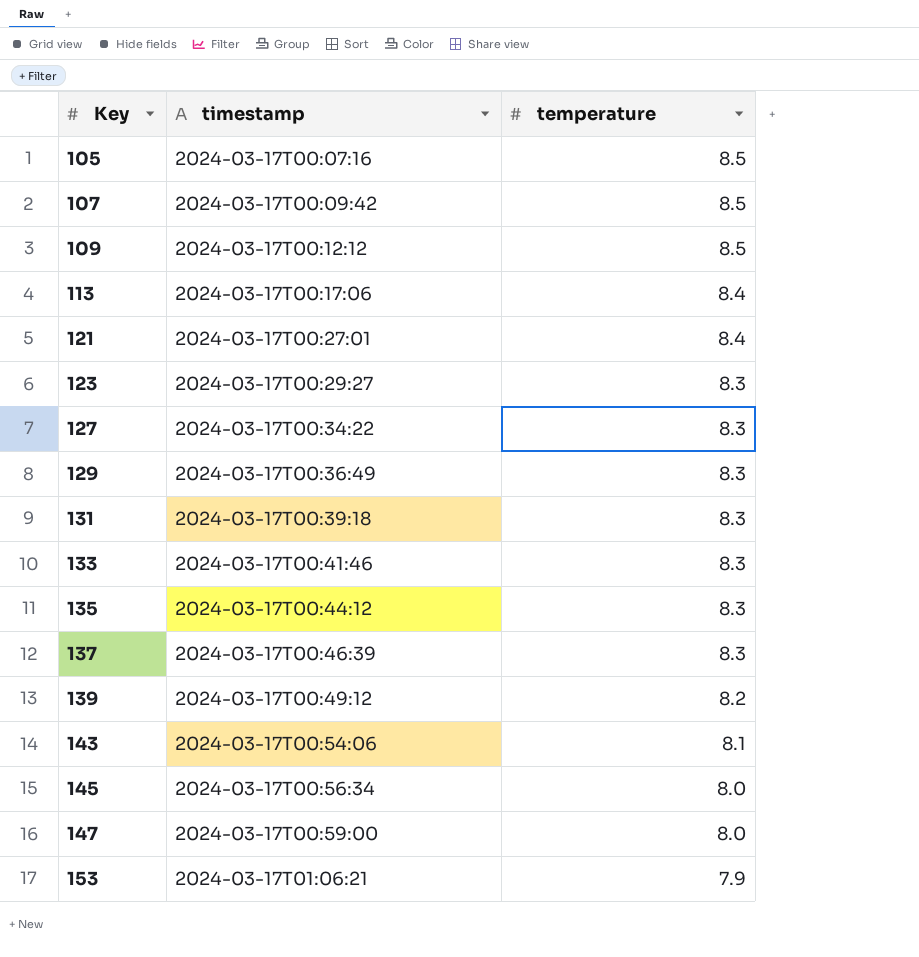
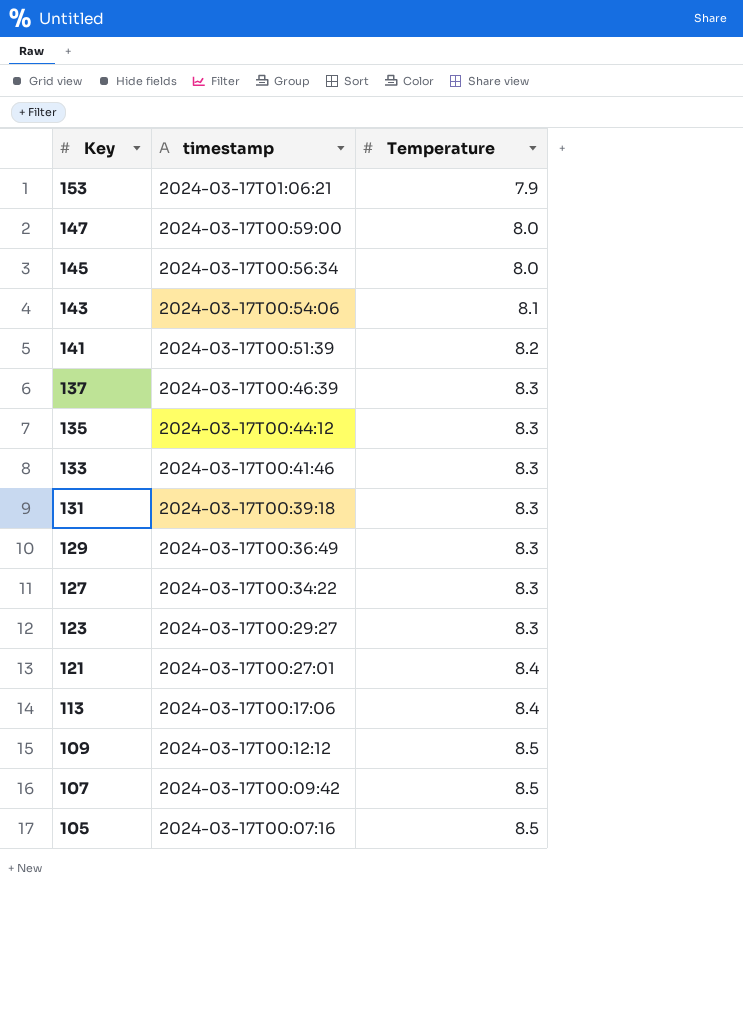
row order: Key ascending -> Key descending
column name: temperature -> Temperature
row 139: 2024-03-17T00:49:12 | 8.2 -> none
row 141: none -> 2024-03-17T00:51:39 | 8.2

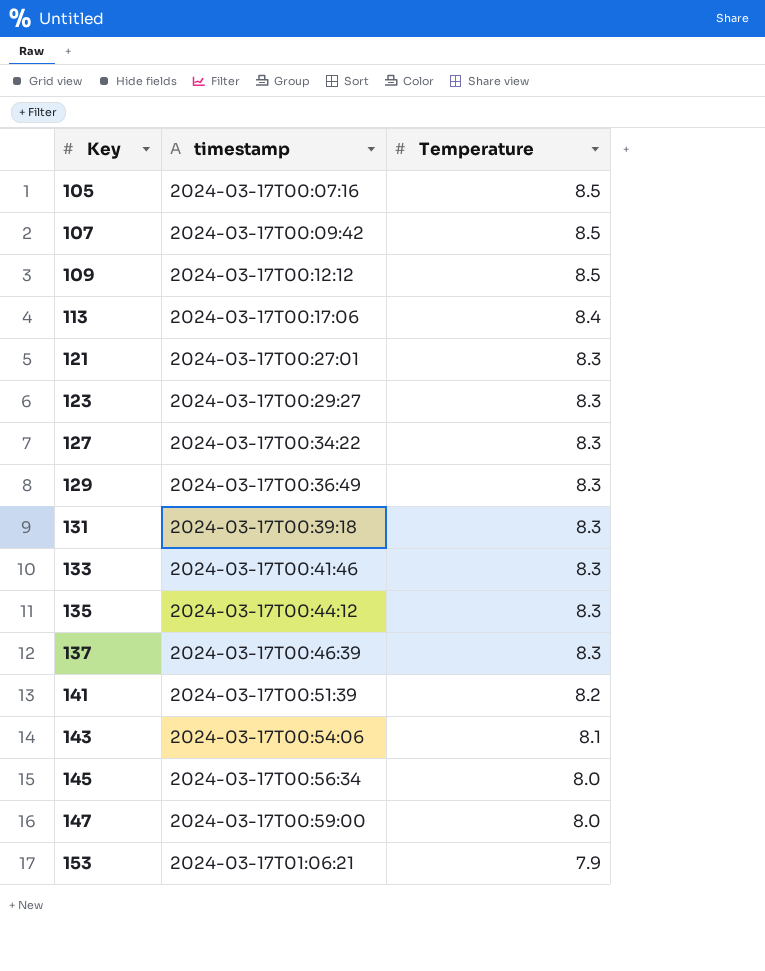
row order: Key descending -> Key ascending
121 | Temperature: 8.4 -> 8.3

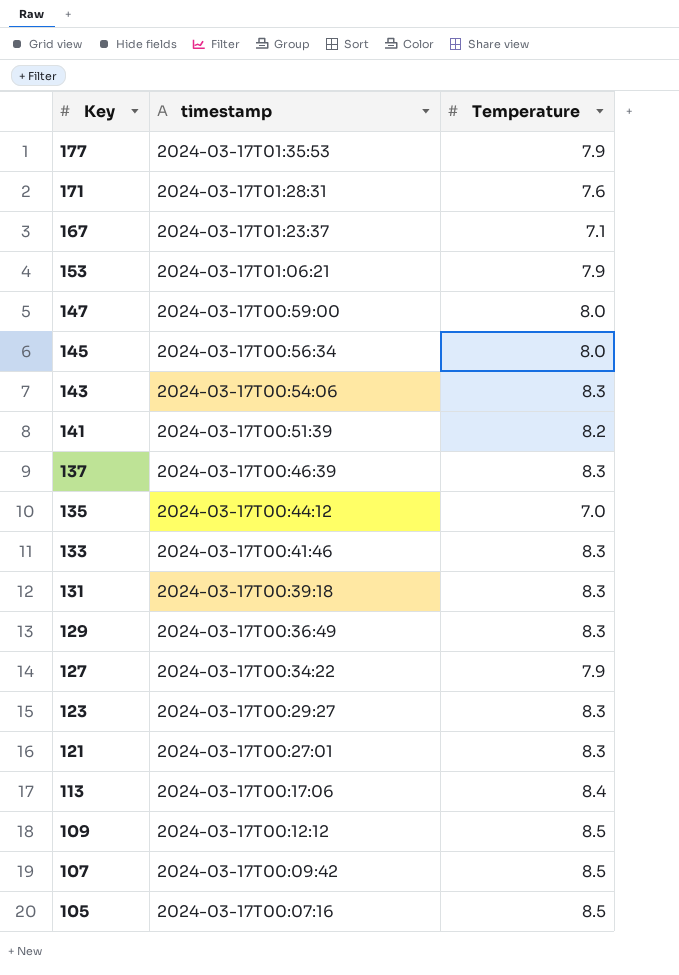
row order: Key ascending -> Key descending
row 177: none -> 2024-03-17T01:35:53 | 7.9
row 171: none -> 2024-03-17T01:28:31 | 7.6
row 167: none -> 2024-03-17T01:23:37 | 7.1
143 | Temperature: 8.1 -> 8.3
135 | Temperature: 8.3 -> 7.0
127 | Temperature: 8.3 -> 7.9

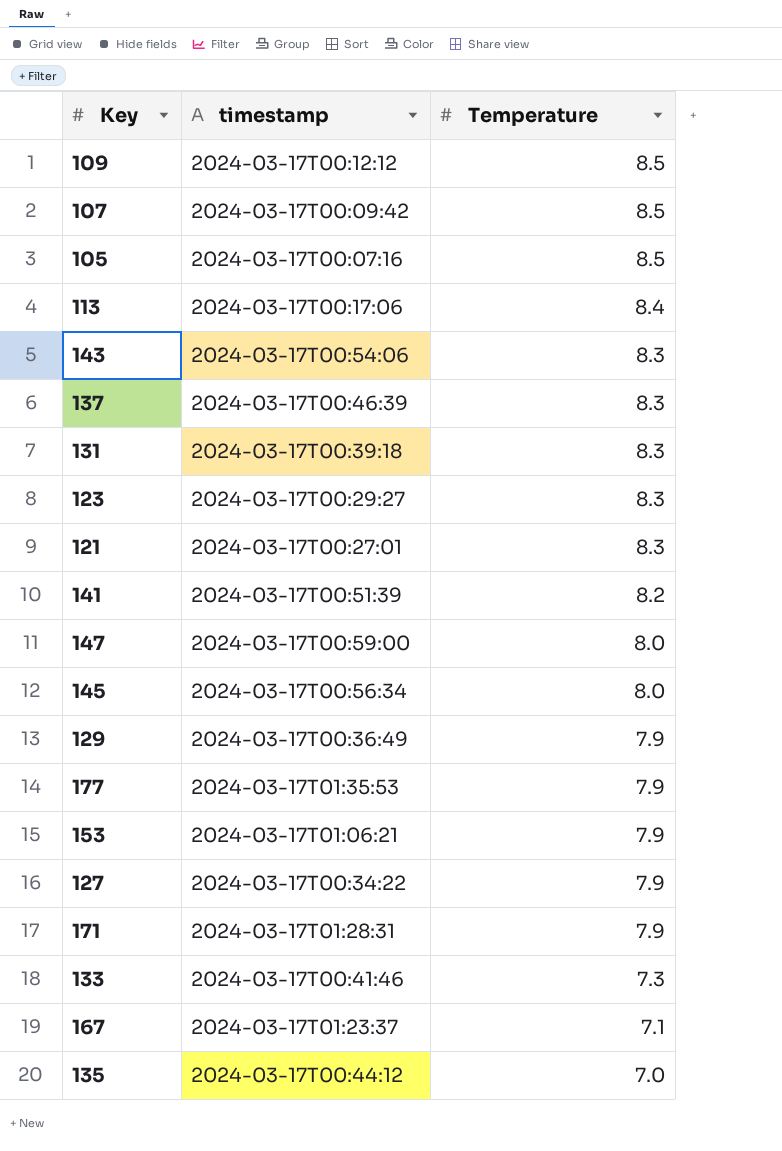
row order: Key descending -> Temperature descending
129 | Temperature: 8.3 -> 7.9
171 | Temperature: 7.6 -> 7.9
133 | Temperature: 8.3 -> 7.3

